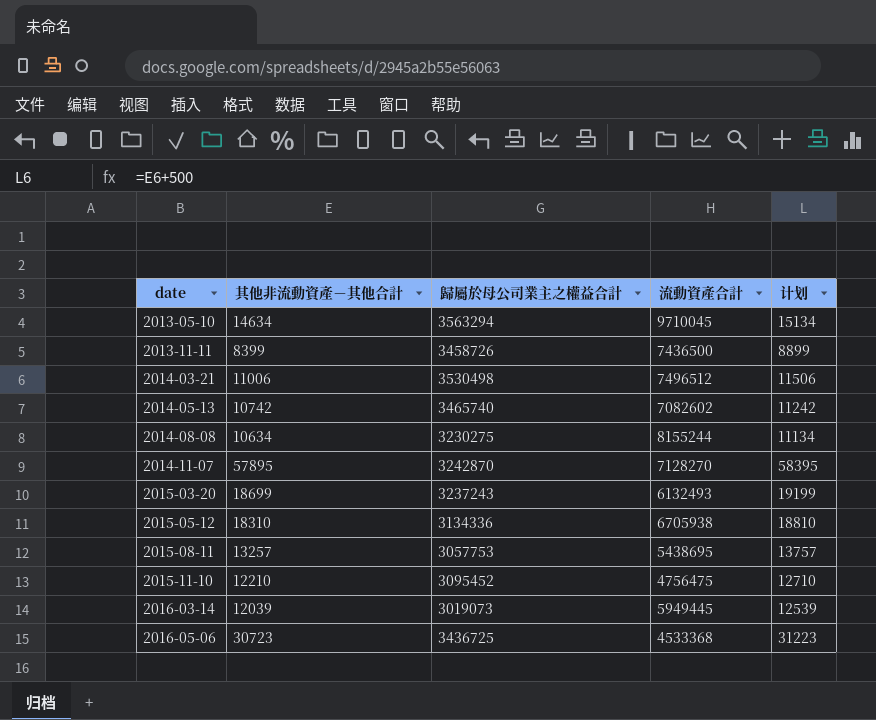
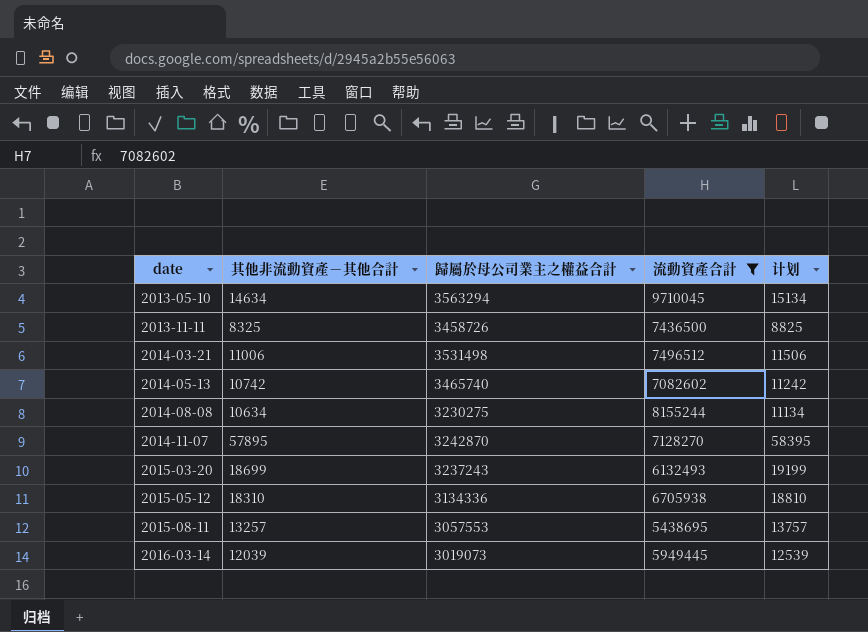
filter: none -> 流動資產合計 >= 5438695
2013-11-11 | 其他非流動資產－其他合計: 8399 -> 8325
2013-11-11 | 计划: 8899 -> 8825
2014-03-21 | 歸屬於母公司業主之權益合計: 3530498 -> 3531498
2015-08-11 | 歸屬於母公司業主之權益合計: 3057753 -> 3057553

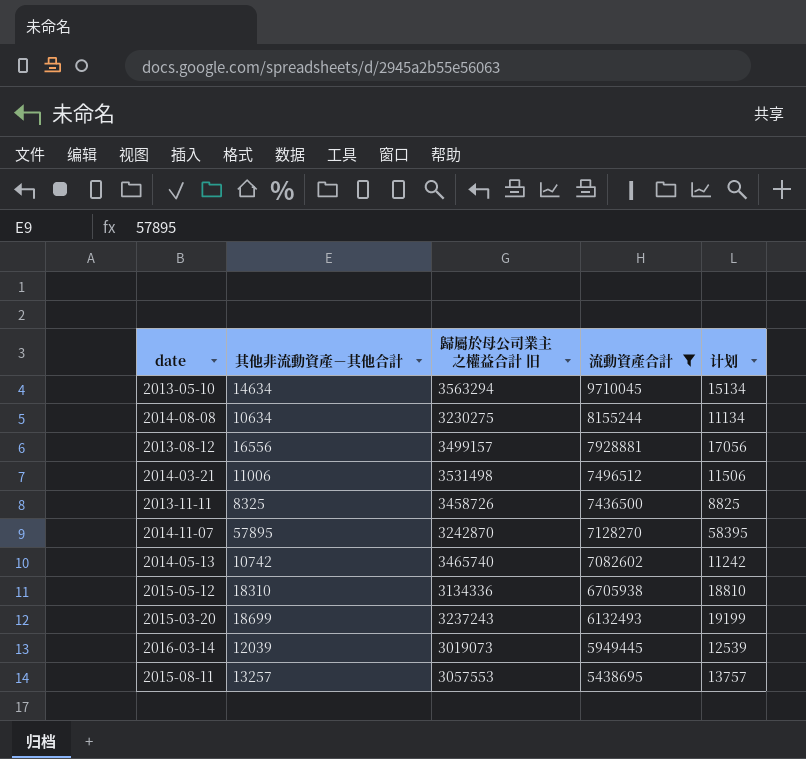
row order: date ascending -> 流動資產合計 descending
column name: 歸屬於母公司業主之權益合計 -> 歸屬於母公司業主之權益合計 旧
row 2013-08-12: none -> 16556 | 3499157 | 7928881 | 17056

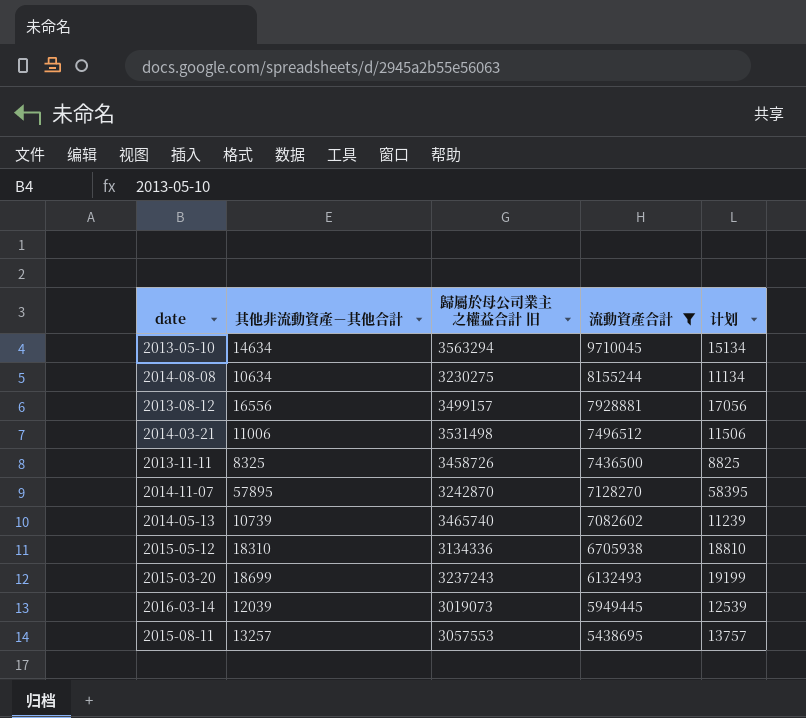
2014-05-13 | 其他非流動資產－其他合計: 10742 -> 10739
2014-05-13 | 计划: 11242 -> 11239

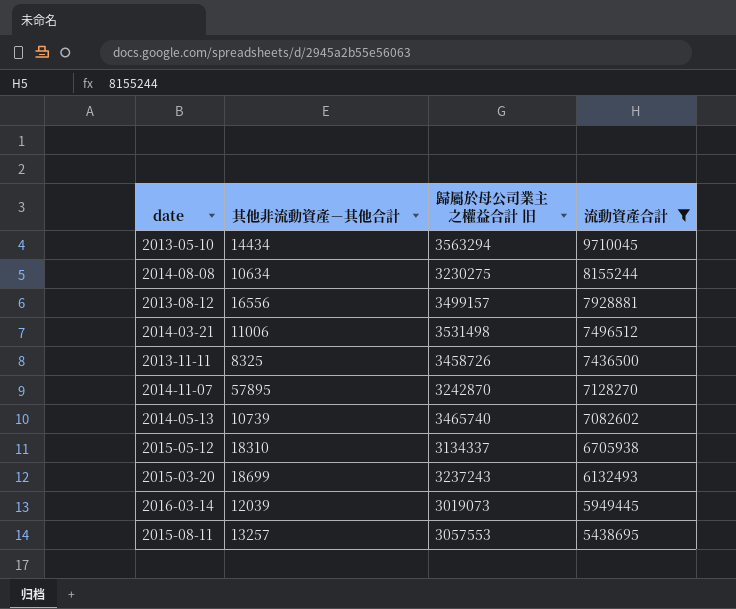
column 计划 | formula: [其他非流動資產－其他合計] + 500 -> none
2013-05-10 | 其他非流動資產－其他合計: 14634 -> 14434
2015-05-12 | 歸屬於母公司業主之權益合計 旧: 3134336 -> 3134337

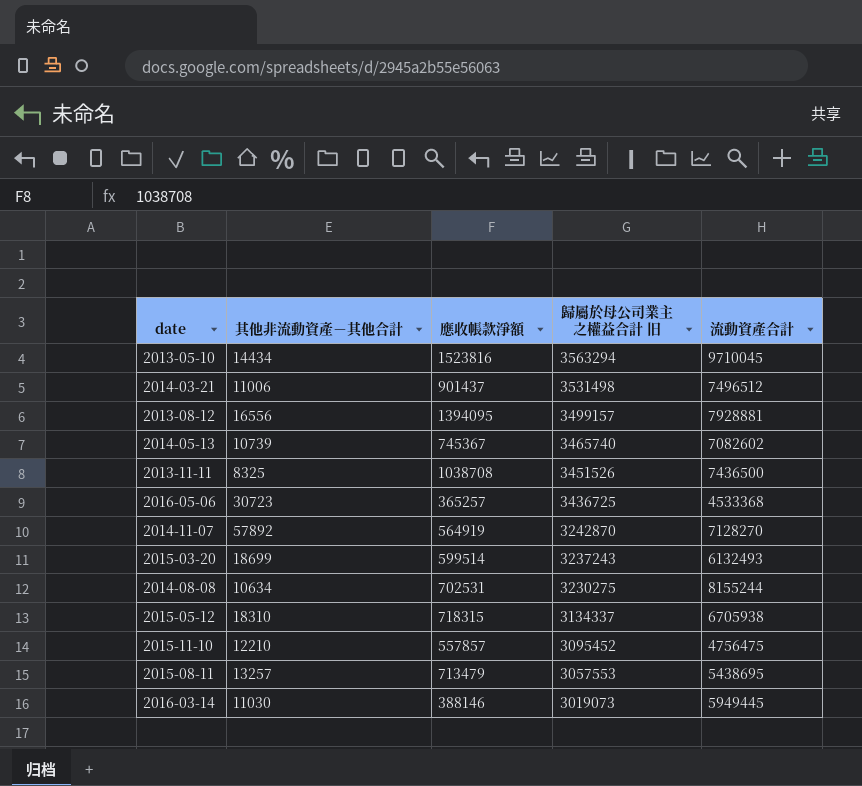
filter: 流動資產合計 >= 5438695 -> none
row order: 流動資產合計 descending -> 歸屬於母公司業主之權益合計 旧 descending
column 應收帳款淨額 | position: none -> 3
2013-11-11 | 歸屬於母公司業主之權益合計 旧: 3458726 -> 3451526
2014-11-07 | 其他非流動資產－其他合計: 57895 -> 57892
2016-03-14 | 其他非流動資產－其他合計: 12039 -> 11030

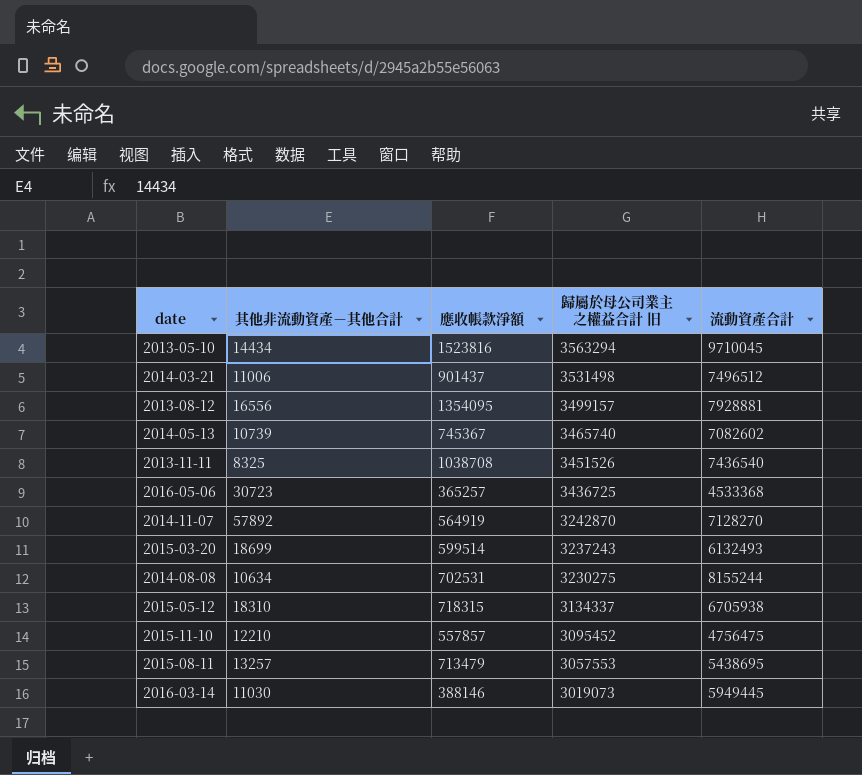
2013-08-12 | 應收帳款淨額: 1394095 -> 1354095
2013-11-11 | 流動資產合計: 7436500 -> 7436540

